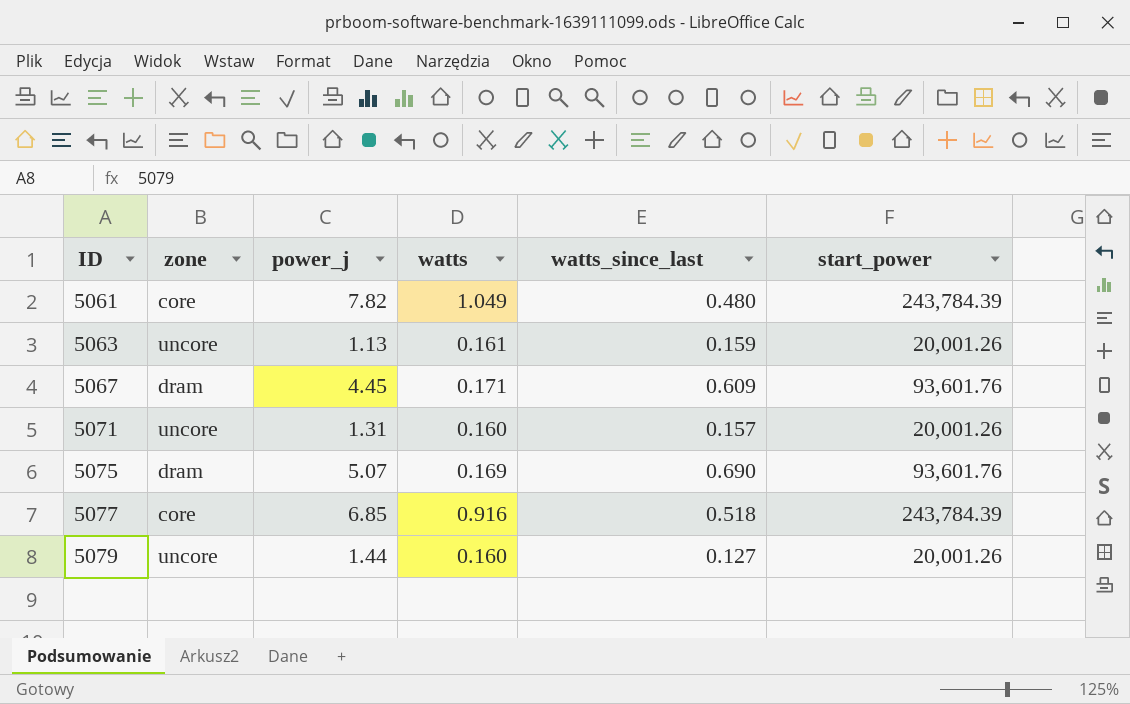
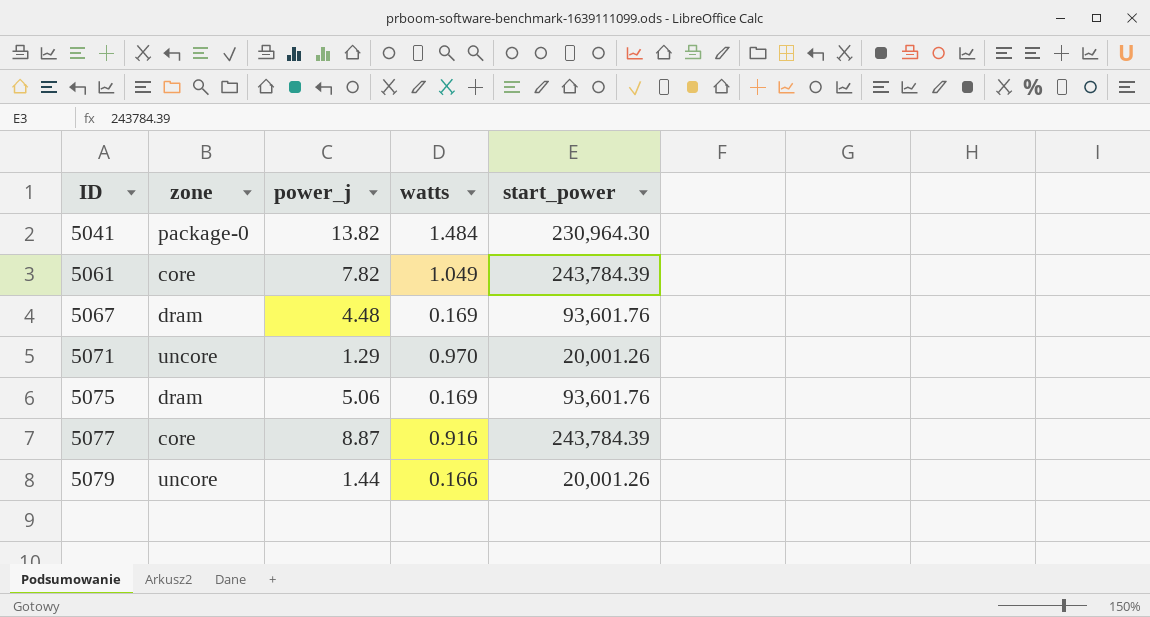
column watts_since_last | position: 5 -> none
row 5063: uncore | 1.13 | 0.161 | 0.159 | 20,001.26 -> none
row 5041: none -> package-0 | 13.82 | 1.484 | 230,964.30
5067 | power_j: 4.45 -> 4.48
5067 | watts: 0.171 -> 0.169
5071 | power_j: 1.31 -> 1.29
5071 | watts: 0.160 -> 0.970
5075 | power_j: 5.07 -> 5.06
5077 | power_j: 6.85 -> 8.87
5079 | watts: 0.160 -> 0.166

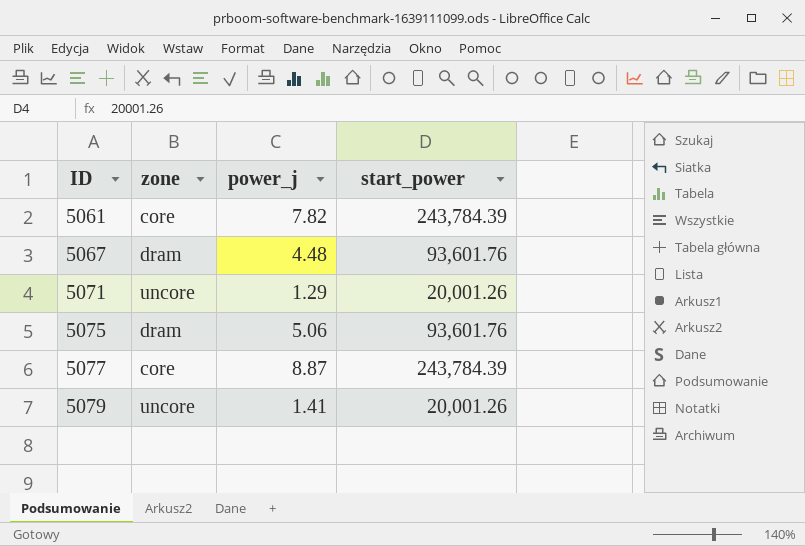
column watts | position: 4 -> none
row 5041: package-0 | 13.82 | 1.484 | 230,964.30 -> none
5079 | power_j: 1.44 -> 1.41

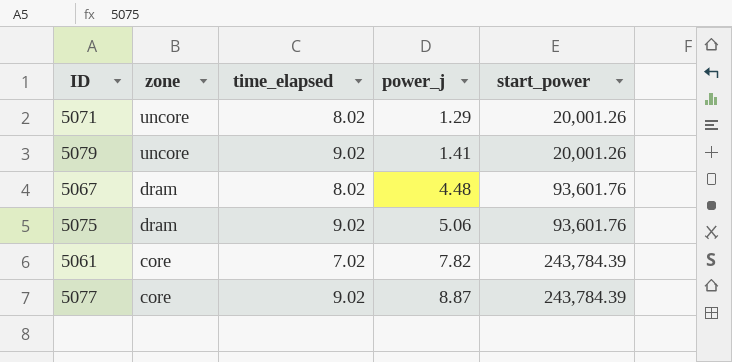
row order: ID ascending -> zone descending
column time_elapsed | position: none -> 3

